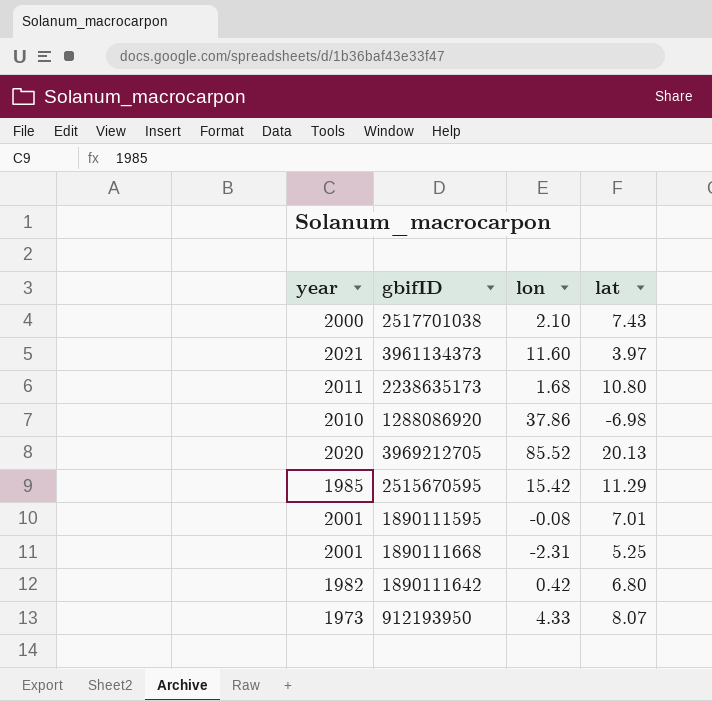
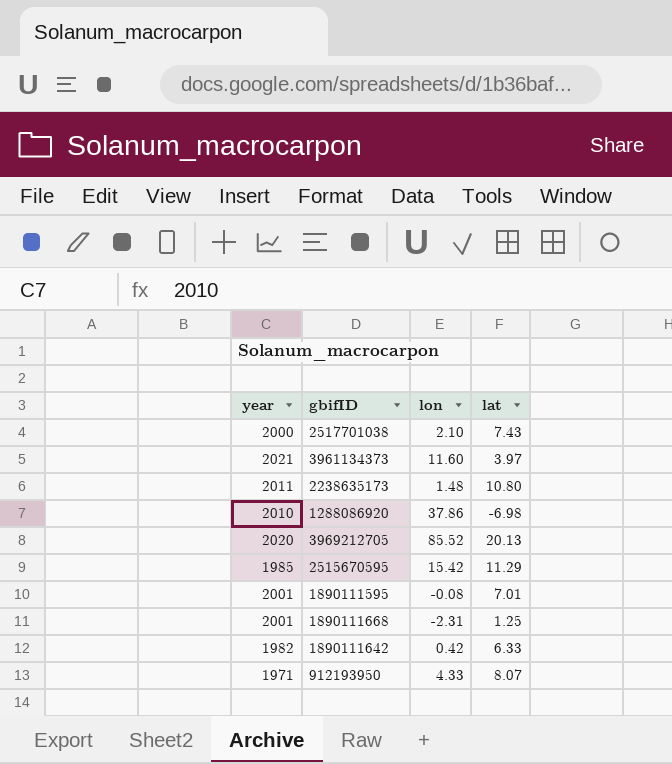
2238635173 | lon: 1.68 -> 1.48
1890111668 | lat: 5.25 -> 1.25
1890111642 | lat: 6.80 -> 6.33
912193950 | year: 1973 -> 1971

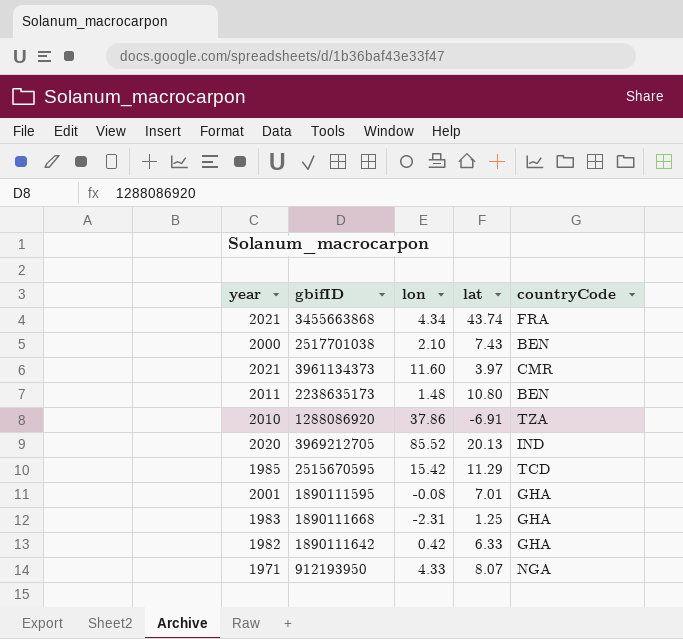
column countryCode | position: none -> 5
row 3455663868: none -> 2021 | 4.34 | 43.74 | FRA
1288086920 | lat: -6.98 -> -6.91
1890111668 | year: 2001 -> 1983

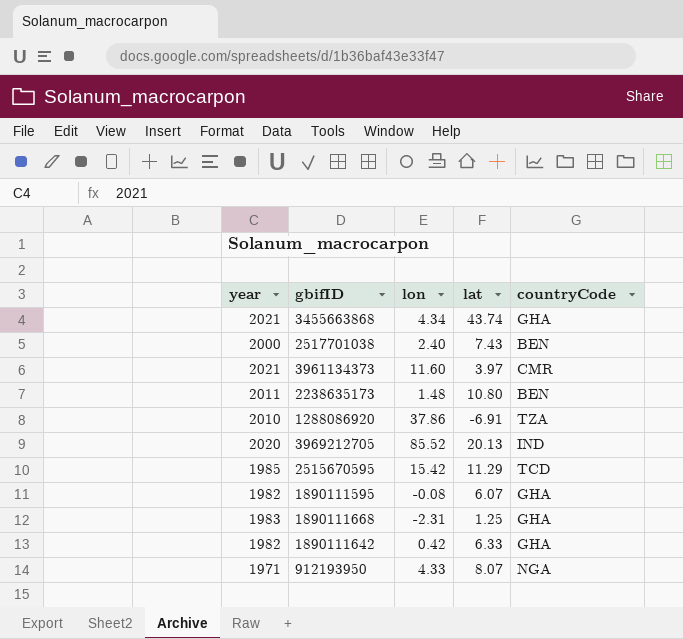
3455663868 | countryCode: FRA -> GHA
2517701038 | lon: 2.10 -> 2.40
1890111595 | year: 2001 -> 1982
1890111595 | lat: 7.01 -> 6.07

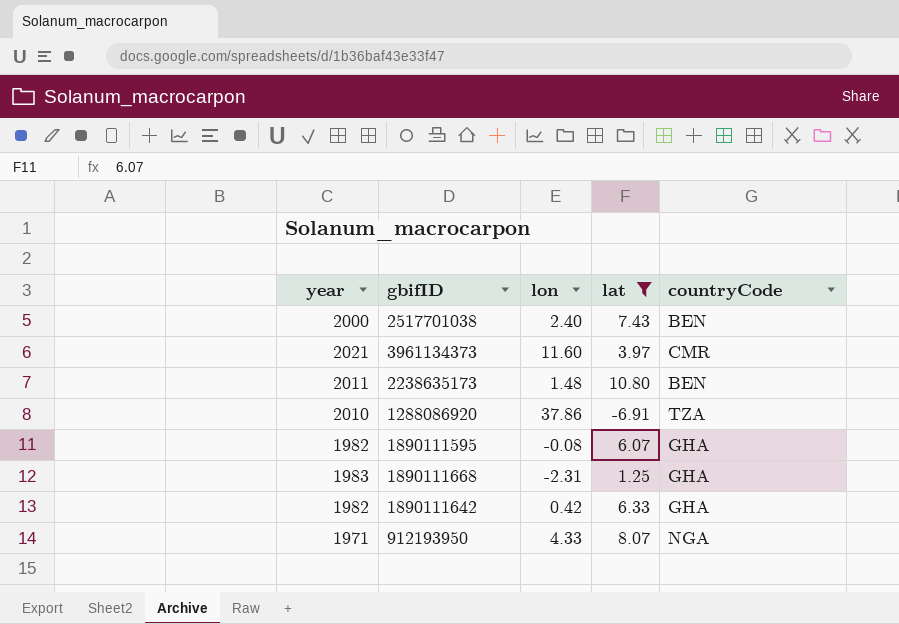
filter: none -> lat <= 10.80

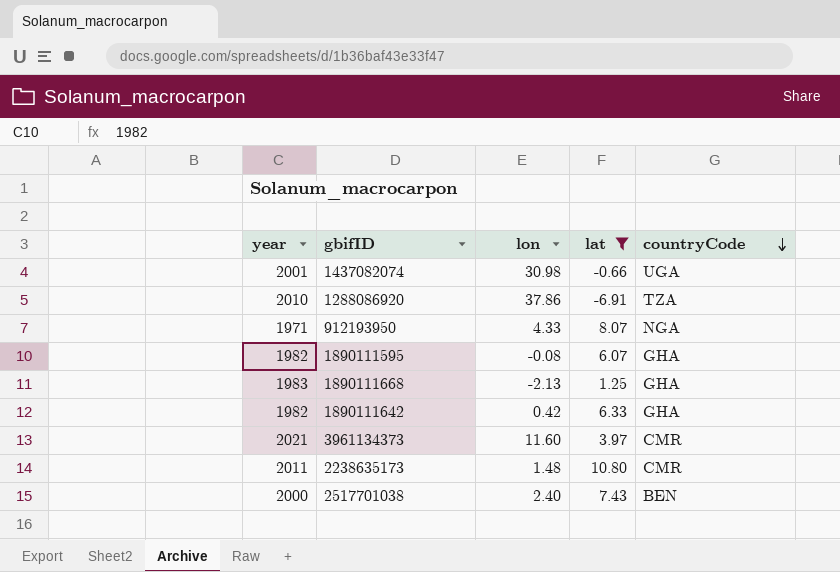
row order: none -> countryCode descending
row 1437082074: none -> 2001 | 30.98 | -0.66 | UGA
1890111668 | lon: -2.31 -> -2.13
2238635173 | countryCode: BEN -> CMR

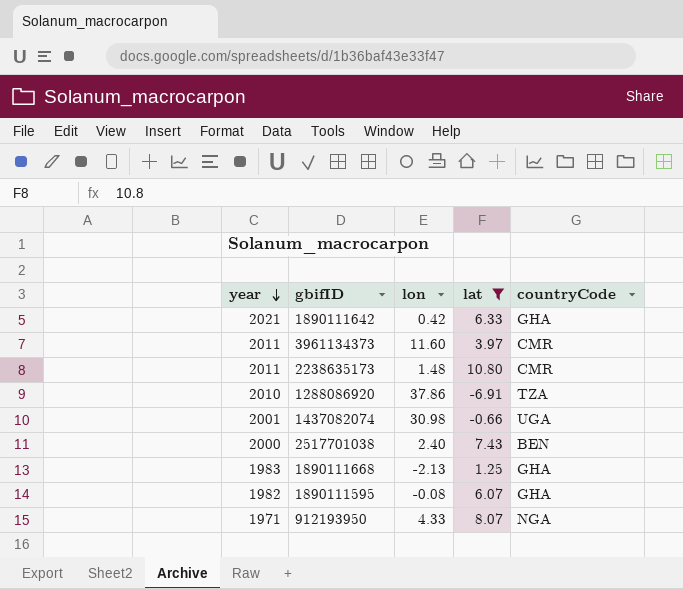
row order: countryCode descending -> year descending
1890111642 | year: 1982 -> 2021
3961134373 | year: 2021 -> 2011

